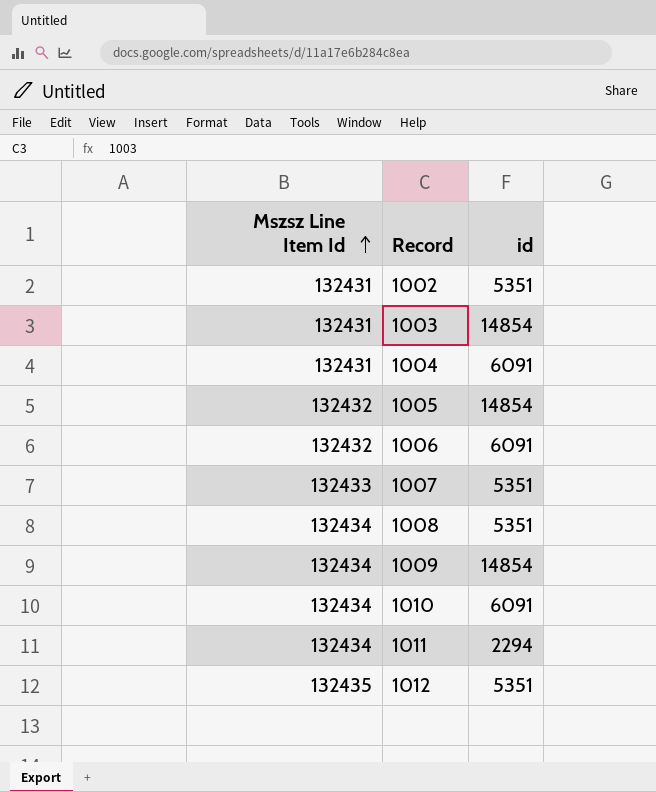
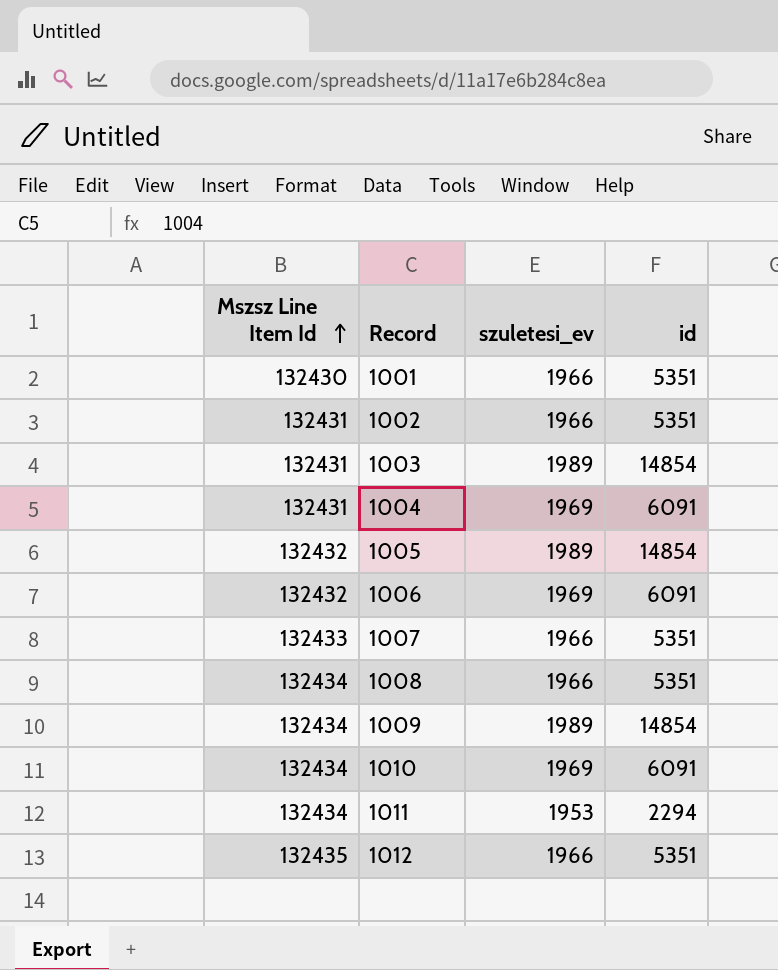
column szuletesi_ev | position: none -> 3
row 1001: none -> 132430 | 1966 | 5351

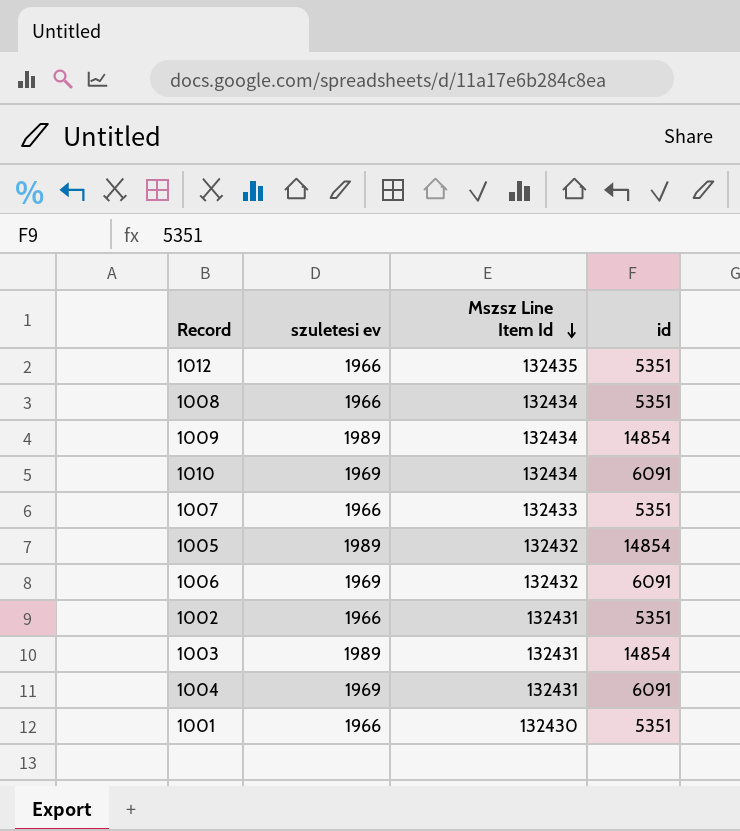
row order: Mszsz Line Item Id ascending -> Mszsz Line Item Id descending
column name: szuletesi_ev -> szuletesi ev
column Mszsz Line Item Id | position: 1 -> 3
row 1011: 132434 | 1953 | 2294 -> none

